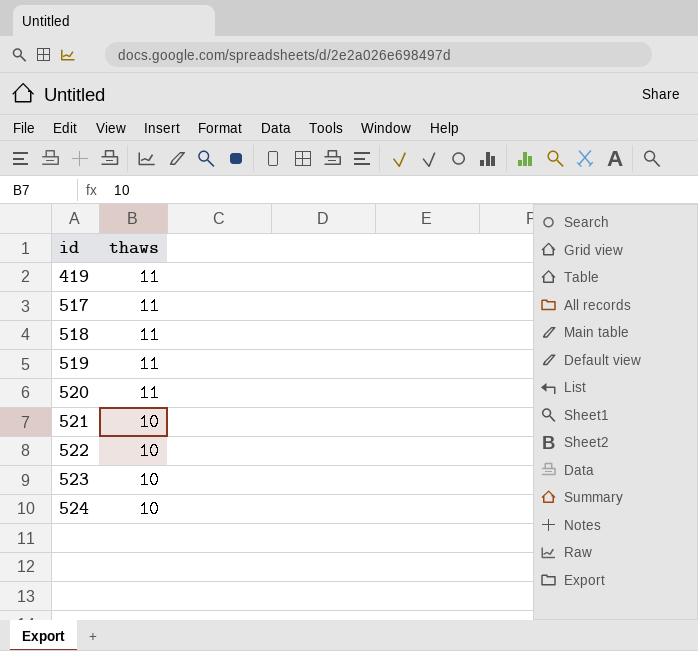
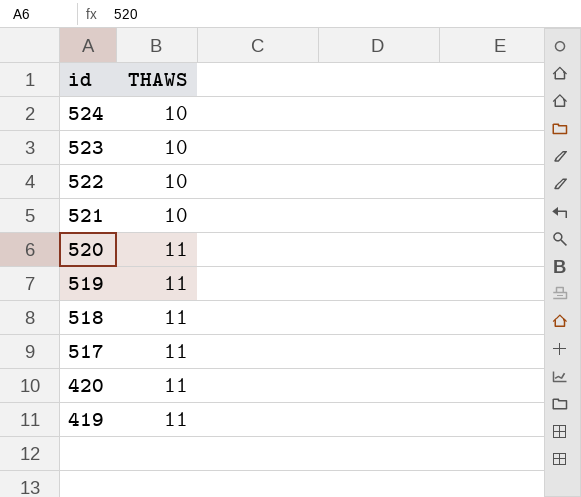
row order: id ascending -> id descending
column name: thaws -> THAWS
row 420: none -> 11

